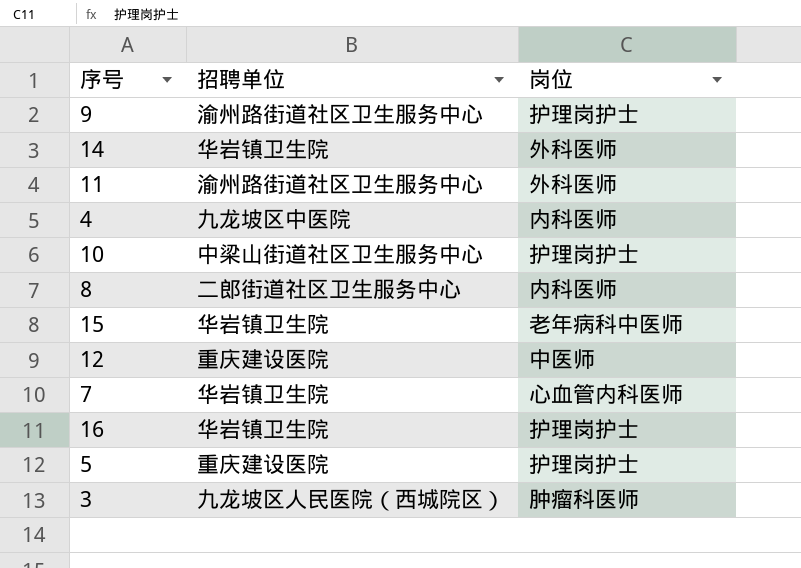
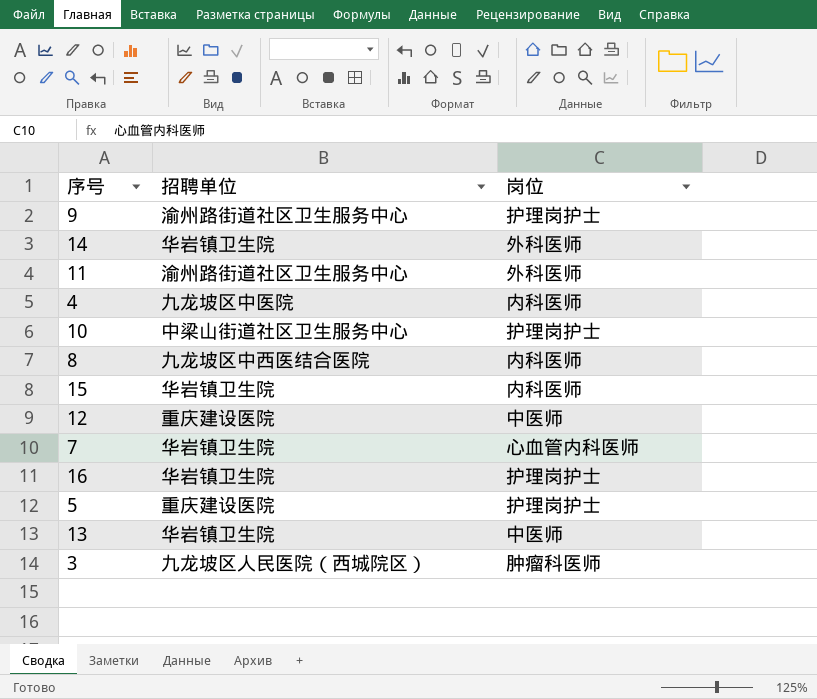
8 | 招聘单位: 二郎街道社区卫生服务中心 -> 九龙坡区中西医结合医院
15 | 岗位: 老年病科中医师 -> 内科医师
row 13: none -> 华岩镇卫生院 | 中医师

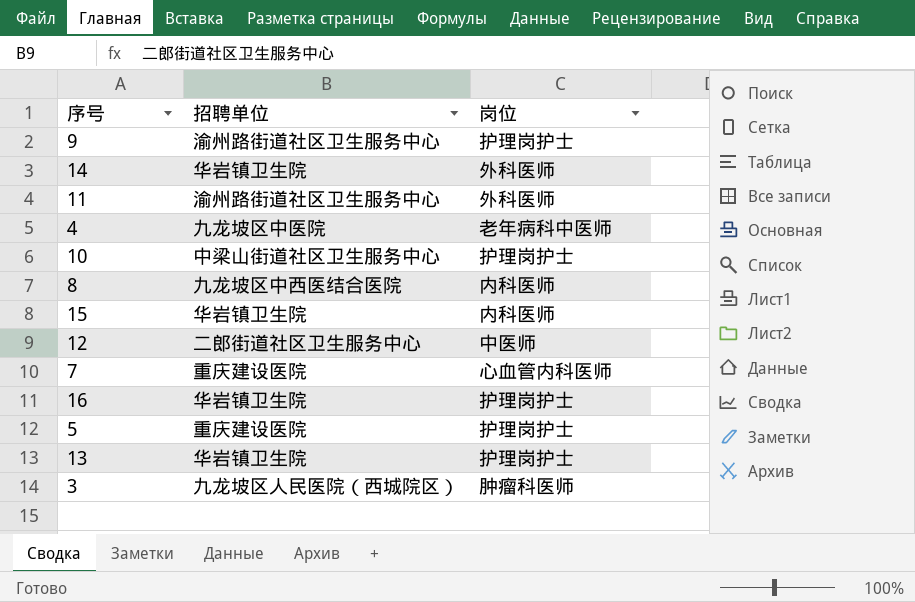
4 | 岗位: 内科医师 -> 老年病科中医师
12 | 招聘单位: 重庆建设医院 -> 二郎街道社区卫生服务中心
7 | 招聘单位: 华岩镇卫生院 -> 重庆建设医院
13 | 岗位: 中医师 -> 护理岗护士

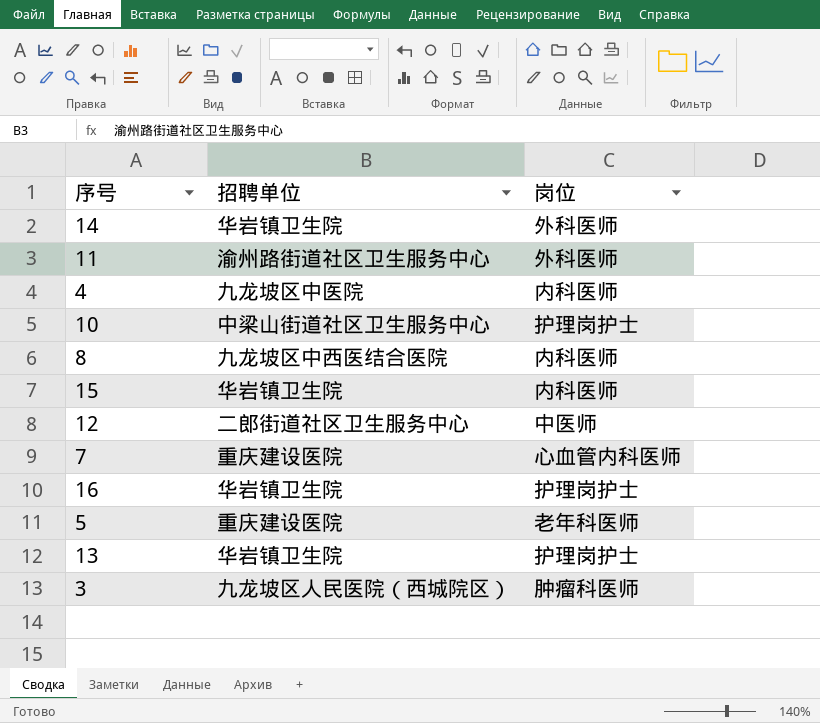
row 9: 渝州路街道社区卫生服务中心 | 护理岗护士 -> none
4 | 岗位: 老年病科中医师 -> 内科医师
5 | 岗位: 护理岗护士 -> 老年科医师

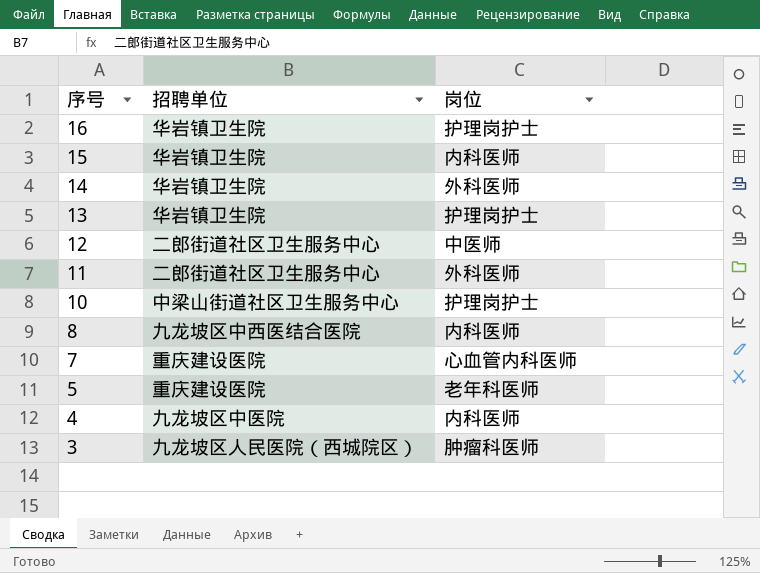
row order: none -> 序号 descending
11 | 招聘单位: 渝州路街道社区卫生服务中心 -> 二郎街道社区卫生服务中心

